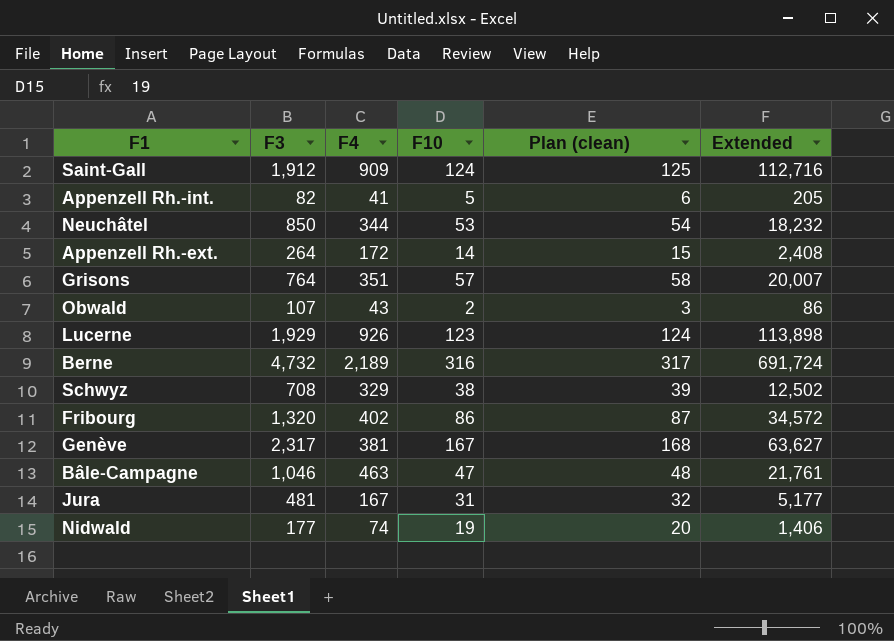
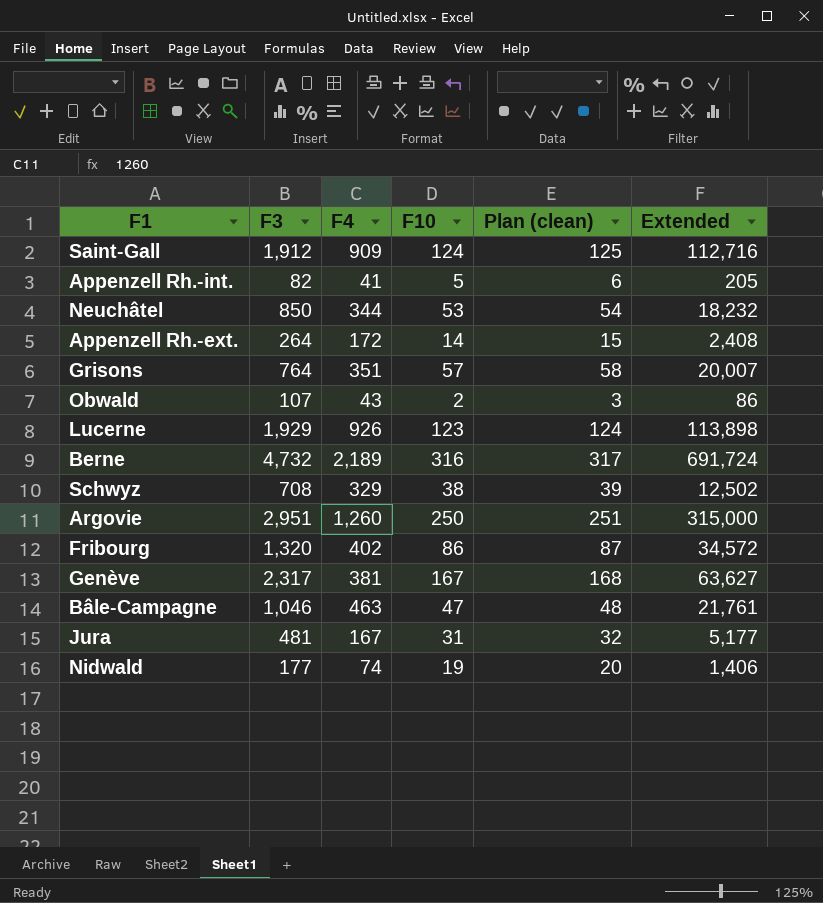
row Argovie: none -> 2,951 | 1,260 | 250 | 251 | 315,000

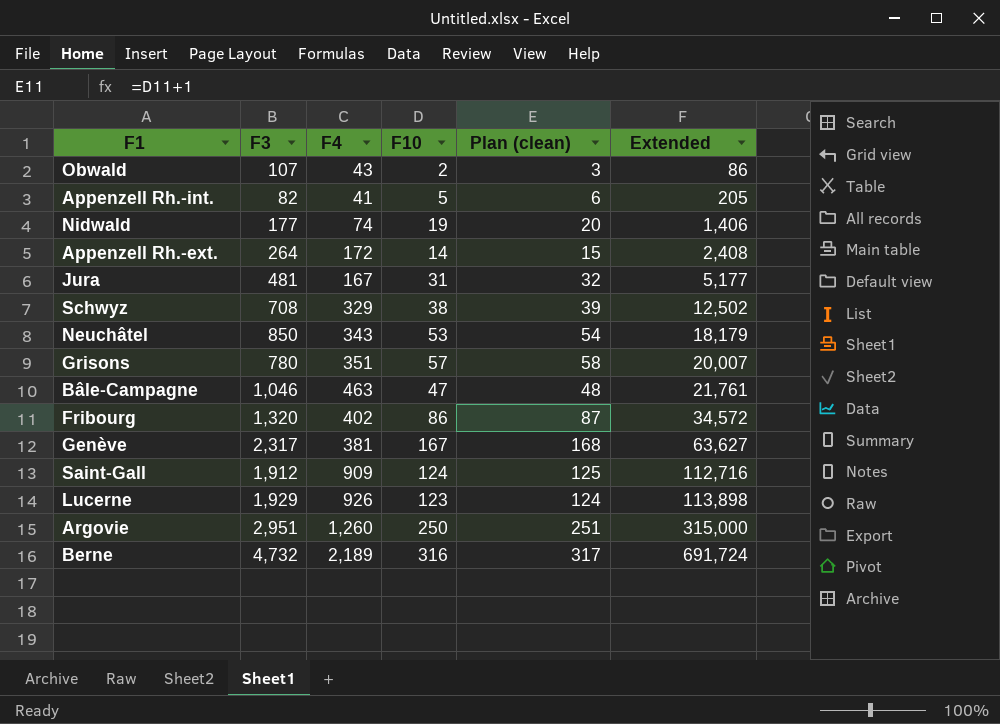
row order: none -> Extended ascending
Neuchâtel | F4: 344 -> 343
Neuchâtel | Extended: 18,232 -> 18,179
Grisons | F3: 764 -> 780

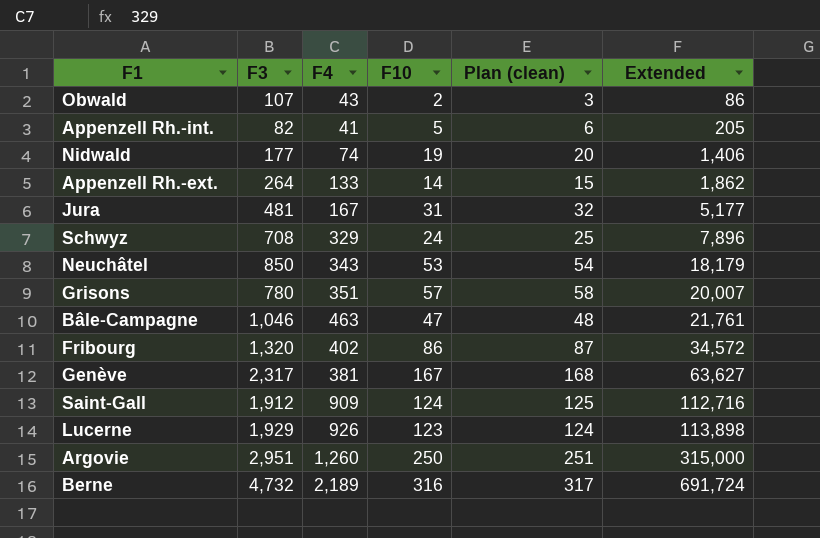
Appenzell Rh.-ext. | F4: 172 -> 133
Appenzell Rh.-ext. | Extended: 2,408 -> 1,862
Schwyz | F10: 38 -> 24
Schwyz | Plan (clean): 39 -> 25
Schwyz | Extended: 12,502 -> 7,896

